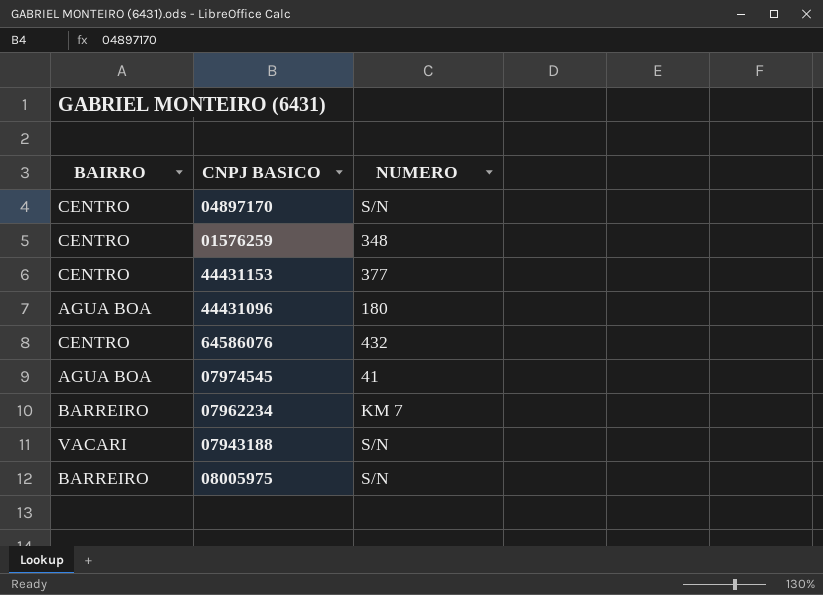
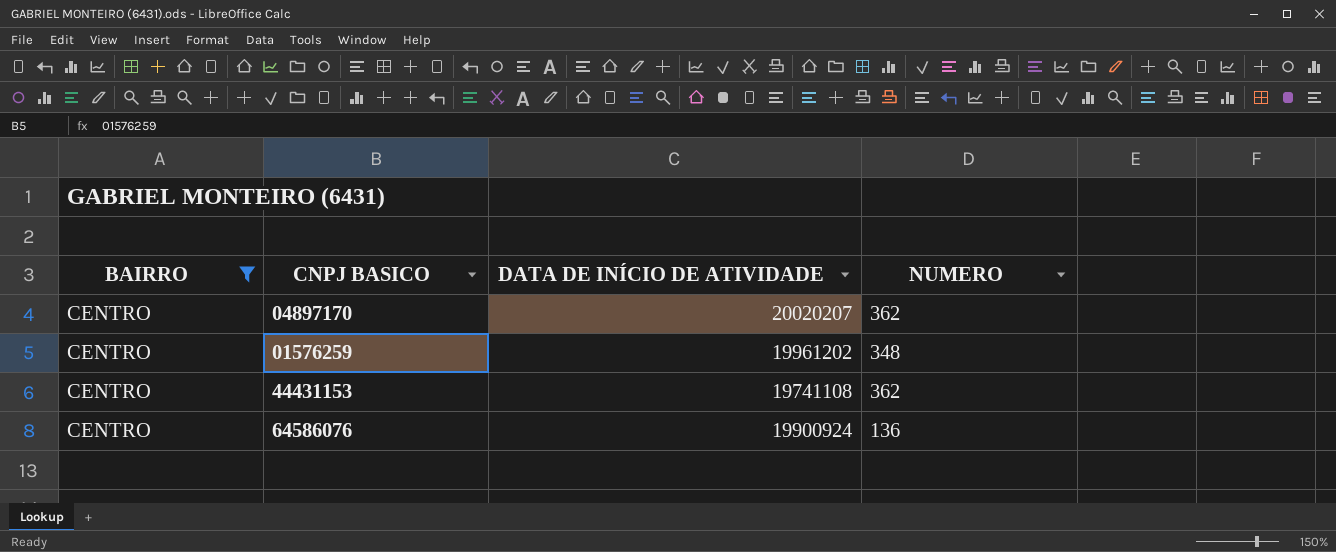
filter: none -> BAIRRO = CENTRO
column DATA DE INÍCIO DE ATIVIDADE | position: none -> 3
04897170 | NUMERO: S/N -> 362
44431153 | NUMERO: 377 -> 362
64586076 | NUMERO: 432 -> 136

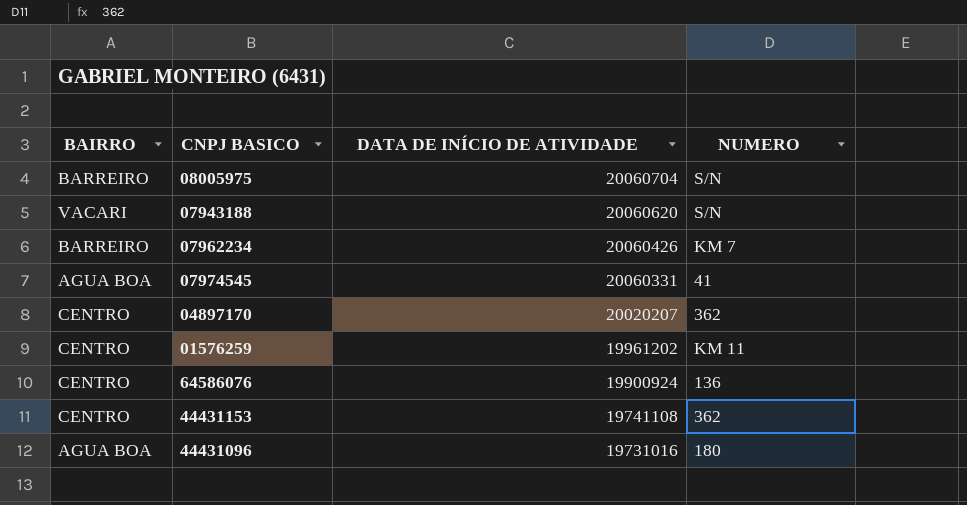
filter: BAIRRO = CENTRO -> none
row order: none -> DATA DE INÍCIO DE ATIVIDADE descending
01576259 | NUMERO: 348 -> KM 11

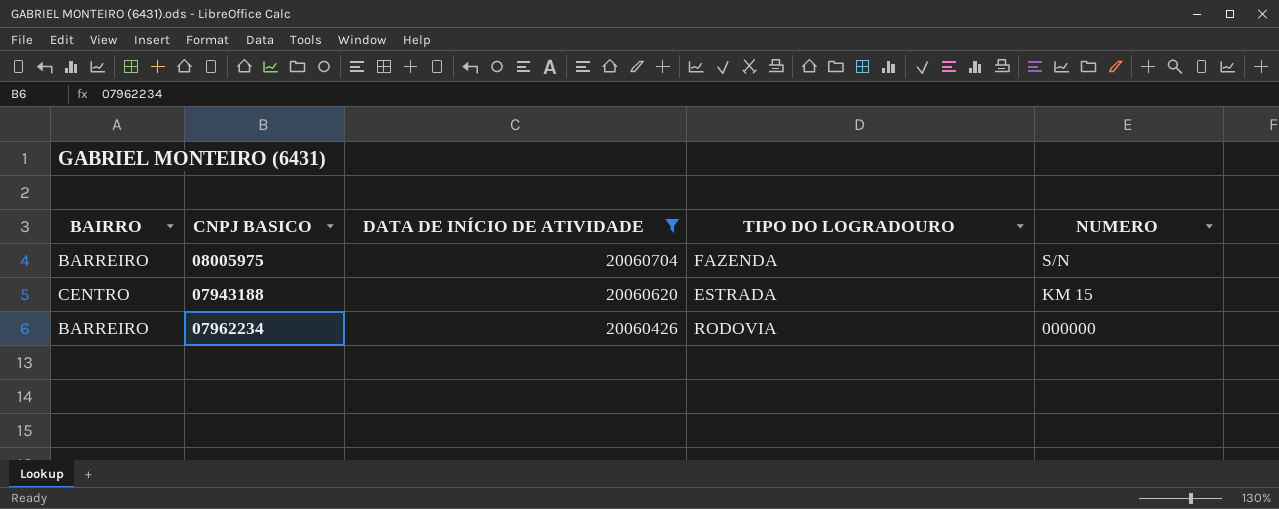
filter: none -> DATA DE INÍCIO DE ATIVIDADE >= 20060426
column TIPO DO LOGRADOURO | position: none -> 4
07943188 | BAIRRO: VACARI -> CENTRO
07943188 | NUMERO: S/N -> KM 15
07962234 | NUMERO: KM 7 -> 000000

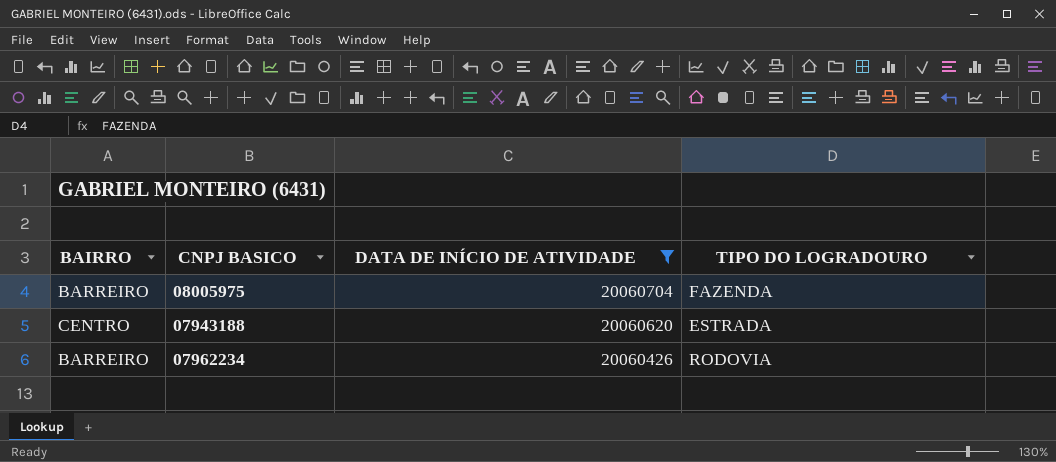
column NUMERO | position: 5 -> none

